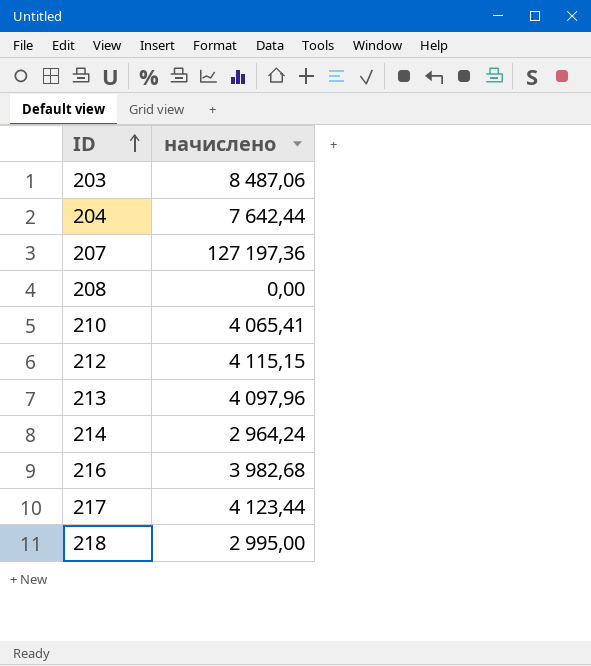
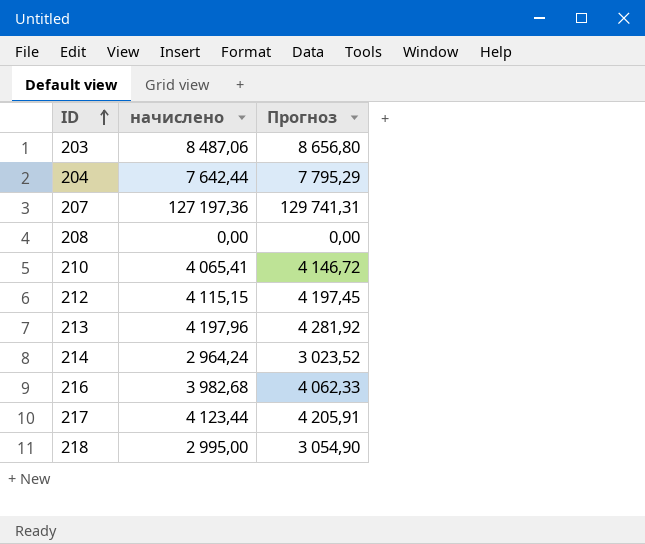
column Прогноз | formula: none -> [начислено] * 1,02
213 | начислено: 4 097,96 -> 4 197,96

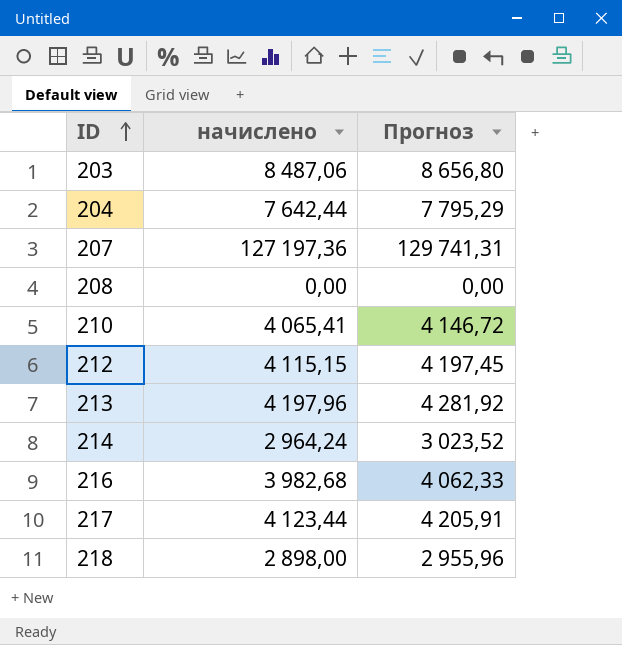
218 | начислено: 2 995,00 -> 2 898,00
218 | Прогноз: 3 054,90 -> 2 955,96

